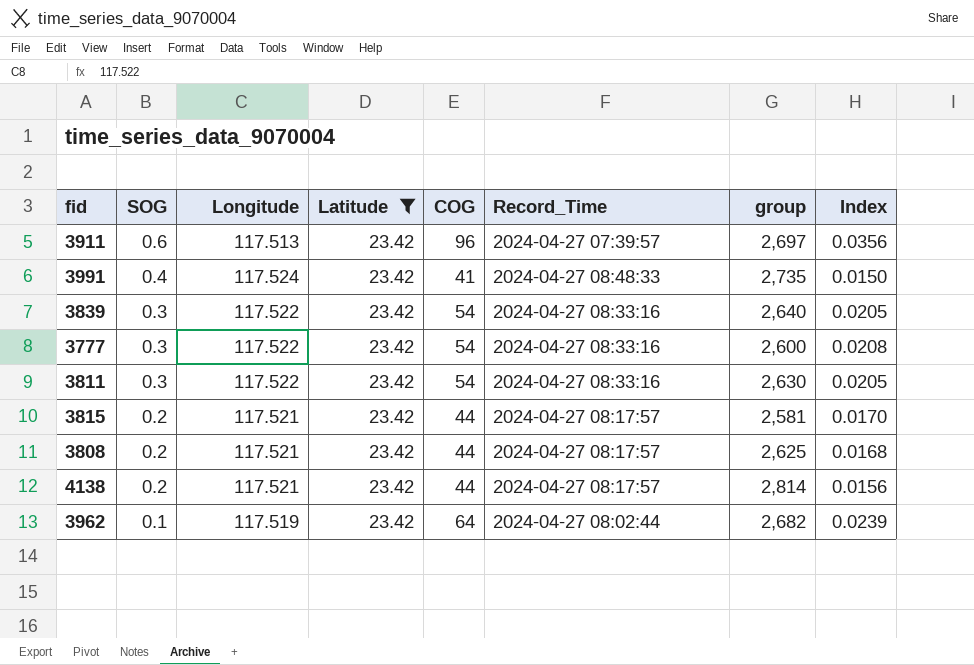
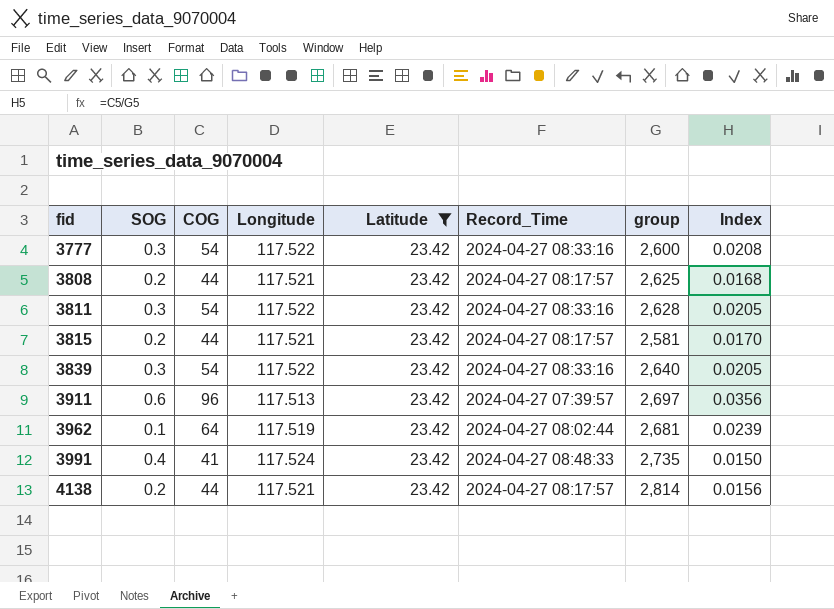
row order: SOG descending -> fid ascending
column COG | position: 5 -> 3
3811 | group: 2,630 -> 2,628
3962 | group: 2,682 -> 2,681

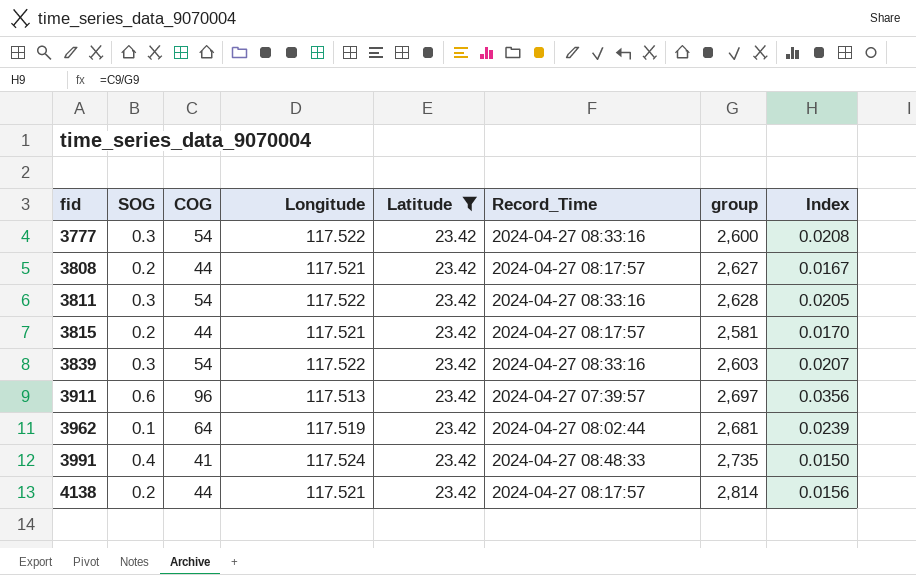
3808 | group: 2,625 -> 2,627
3808 | Index: 0.0168 -> 0.0167
3839 | group: 2,640 -> 2,603
3839 | Index: 0.0205 -> 0.0207

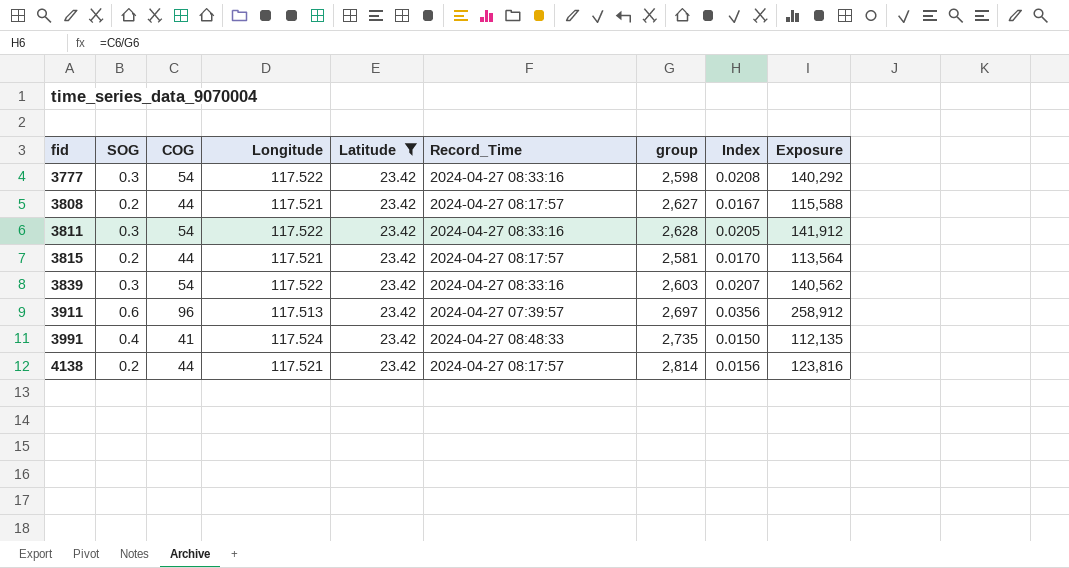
column Exposure | formula: none -> [COG] * [group]
row 3962: 0.1 | 64 | 117.519 | 23.42 | 2024-04-27 08:02:44 | 2,681 | 0.0239 -> none
3777 | group: 2,600 -> 2,598

